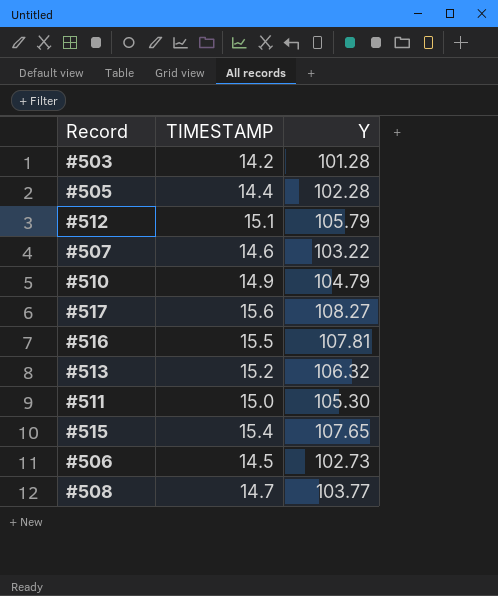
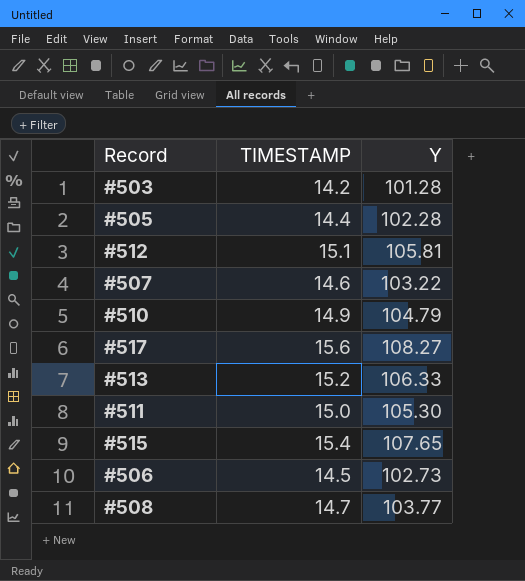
row #516: 15.5 | 107.81 -> none
#512 | Y: 105.79 -> 105.81
#513 | Y: 106.32 -> 106.33

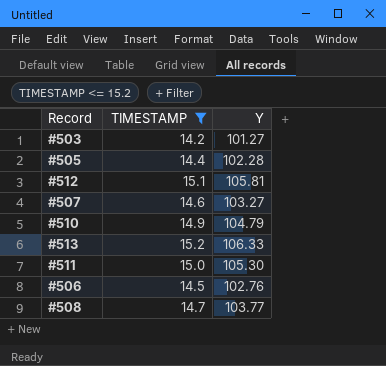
filter: none -> TIMESTAMP <= 15.2
#503 | Y: 101.28 -> 101.27
#507 | Y: 103.22 -> 103.27
#506 | Y: 102.73 -> 102.76

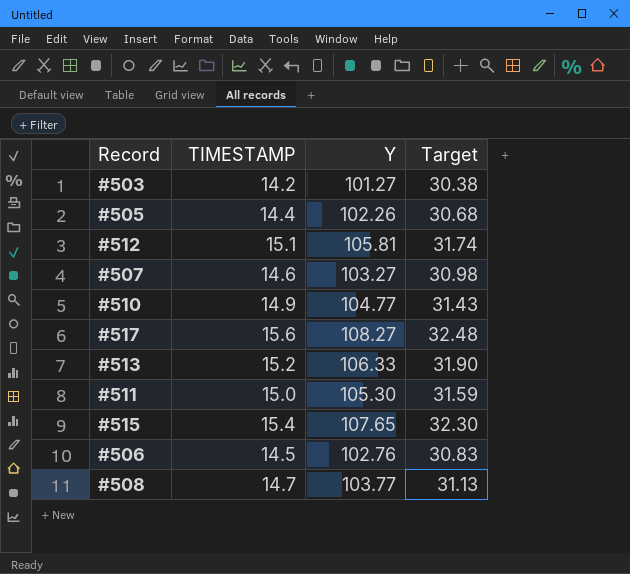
filter: TIMESTAMP <= 15.2 -> none
column Target | formula: none -> [Y] * 0.3
#505 | Y: 102.28 -> 102.26
#510 | Y: 104.79 -> 104.77

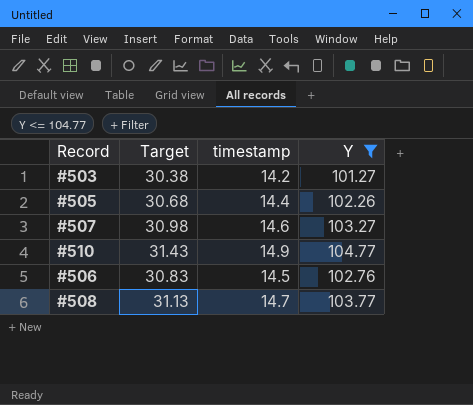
filter: none -> Y <= 104.77
column Target | position: 4 -> 2
column name: TIMESTAMP -> timestamp

